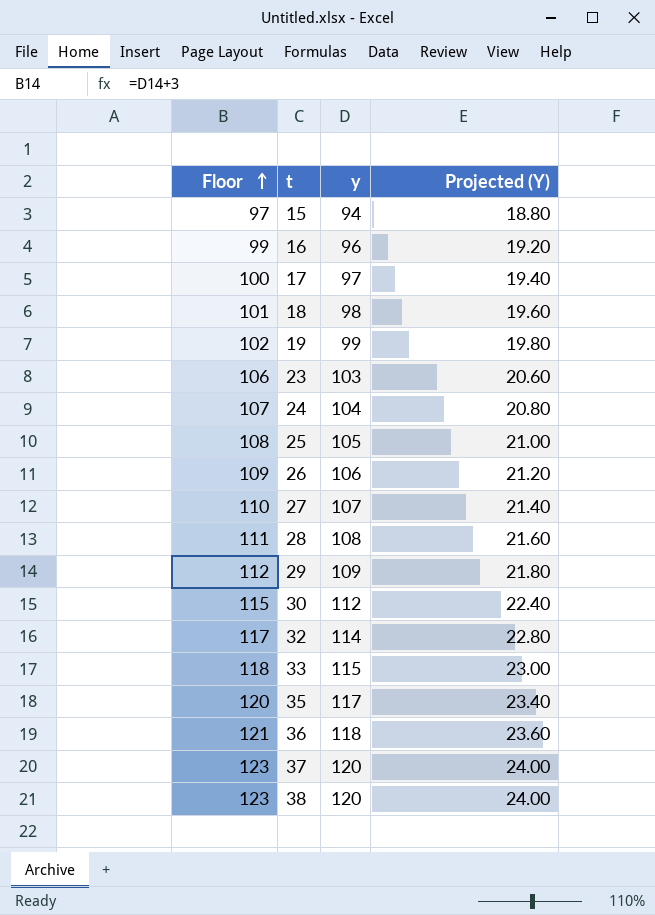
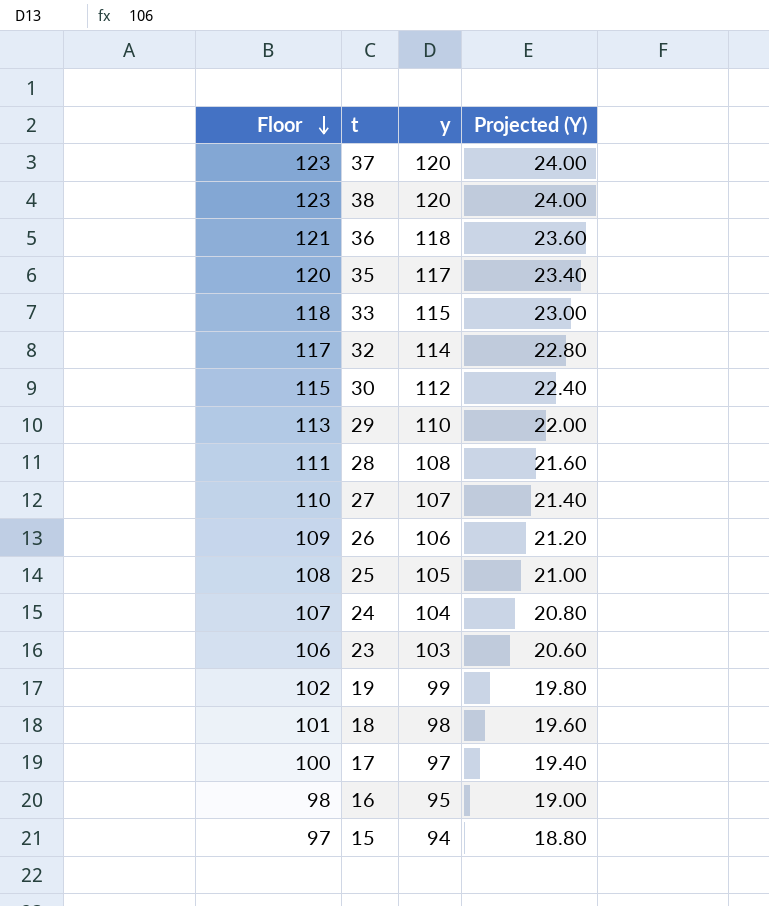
row order: Floor ascending -> Floor descending
29 | Floor: 112 -> 113
29 | y: 109 -> 110
29 | Projected (Y): 21.80 -> 22.00
16 | Floor: 99 -> 98
16 | y: 96 -> 95
16 | Projected (Y): 19.20 -> 19.00

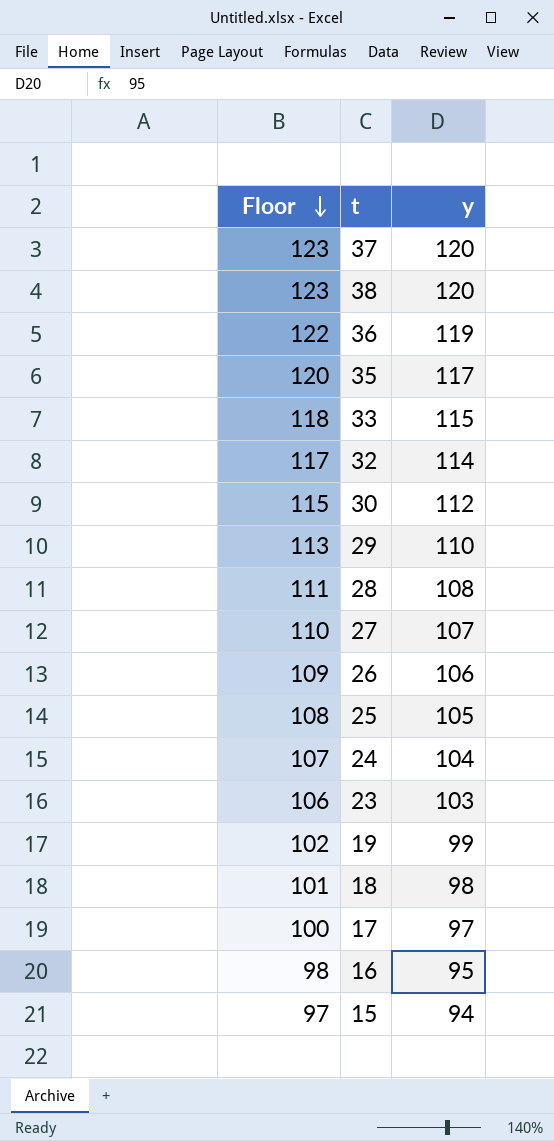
column Projected (Y) | formula: [y] * 0.2 -> none
36 | Floor: 121 -> 122
36 | y: 118 -> 119

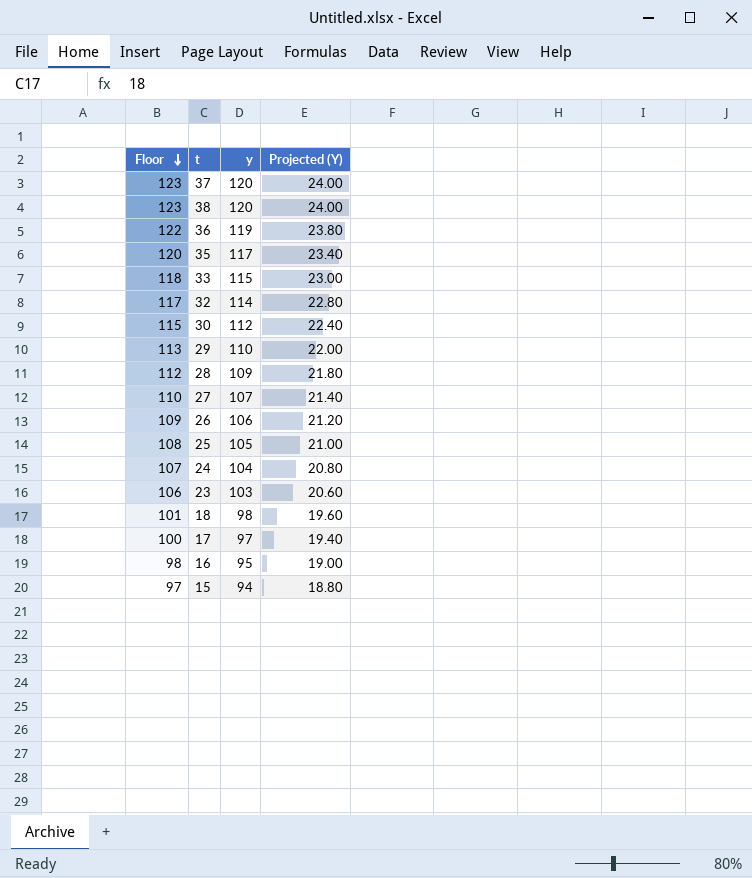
column Projected (Y) | formula: none -> [y] * 0.2
row 19: 102 | 99 -> none
28 | Floor: 111 -> 112
28 | y: 108 -> 109

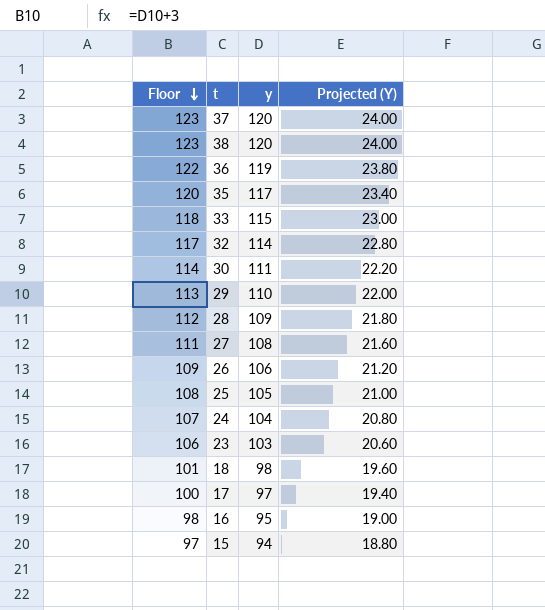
30 | Floor: 115 -> 114
30 | y: 112 -> 111
30 | Projected (Y): 22.40 -> 22.20
27 | Floor: 110 -> 111
27 | y: 107 -> 108
27 | Projected (Y): 21.40 -> 21.60

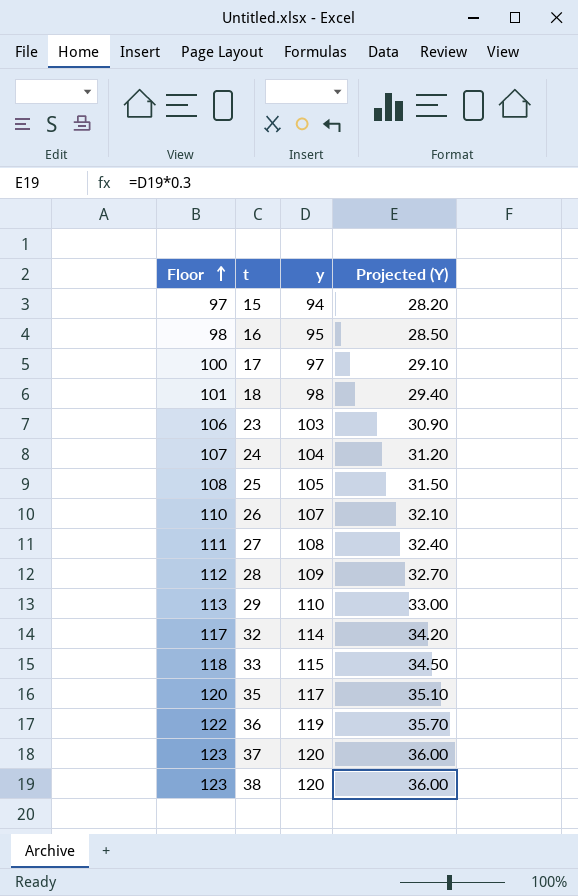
row order: Floor descending -> Floor ascending
column Projected (Y) | formula: [y] * 0.2 -> [y] * 0.3
row 30: 114 | 111 | 22.20 -> none
26 | Floor: 109 -> 110
26 | y: 106 -> 107

